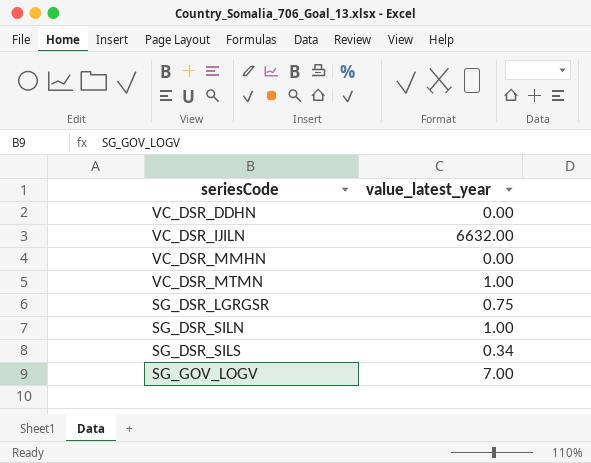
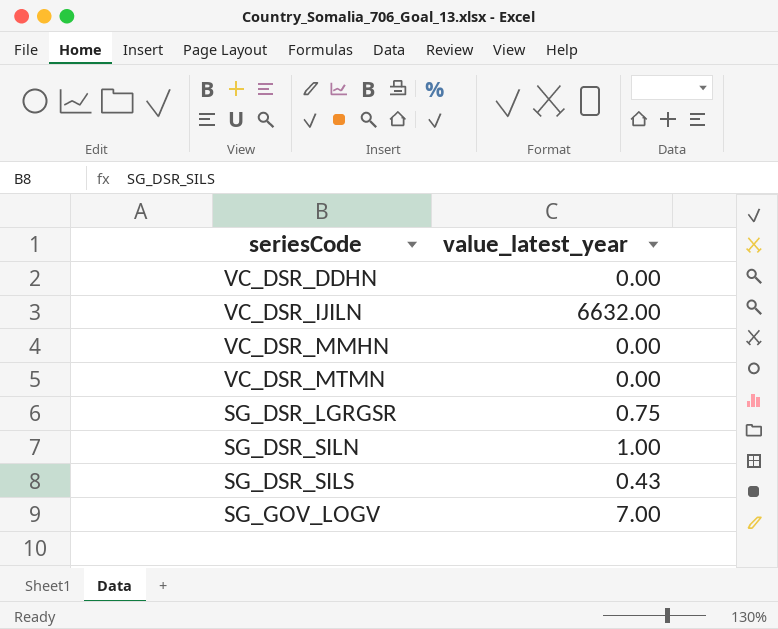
VC_DSR_MTMN | value_latest_year: 1.00 -> 0.00
SG_DSR_SILS | value_latest_year: 0.34 -> 0.43

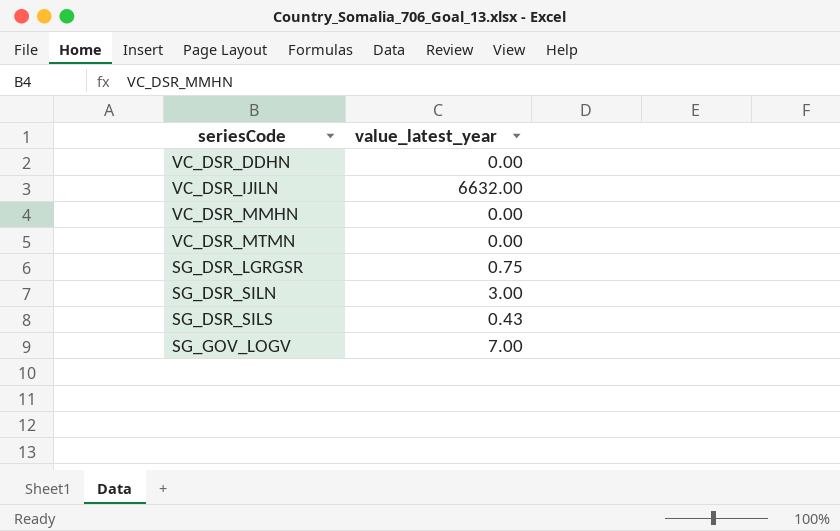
SG_DSR_SILN | value_latest_year: 1.00 -> 3.00

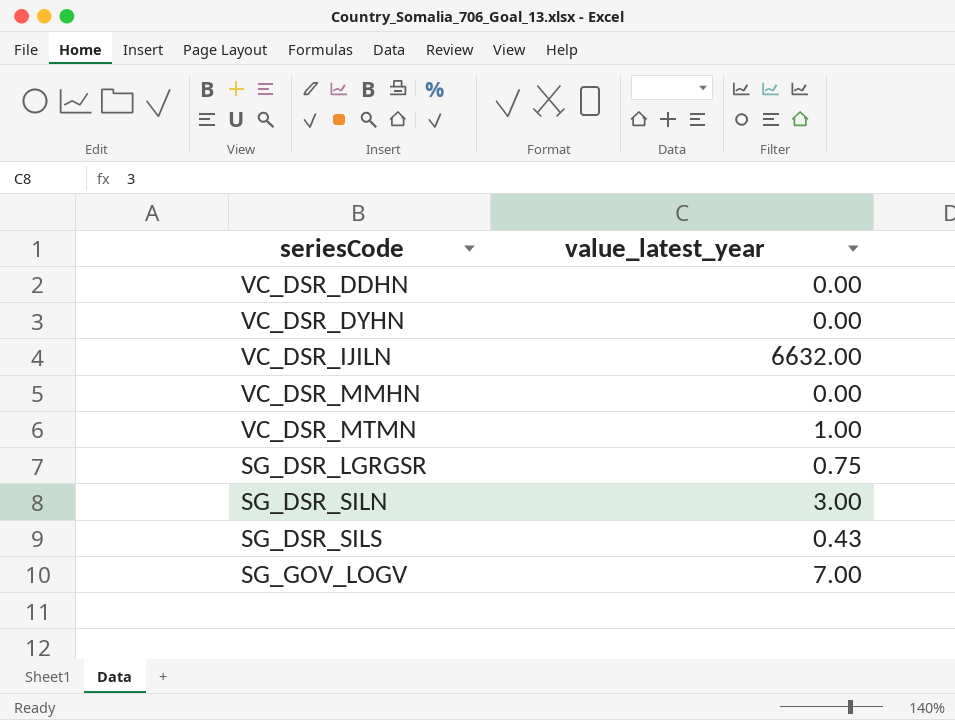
row VC_DSR_DYHN: none -> 0.00
VC_DSR_MTMN | value_latest_year: 0.00 -> 1.00

